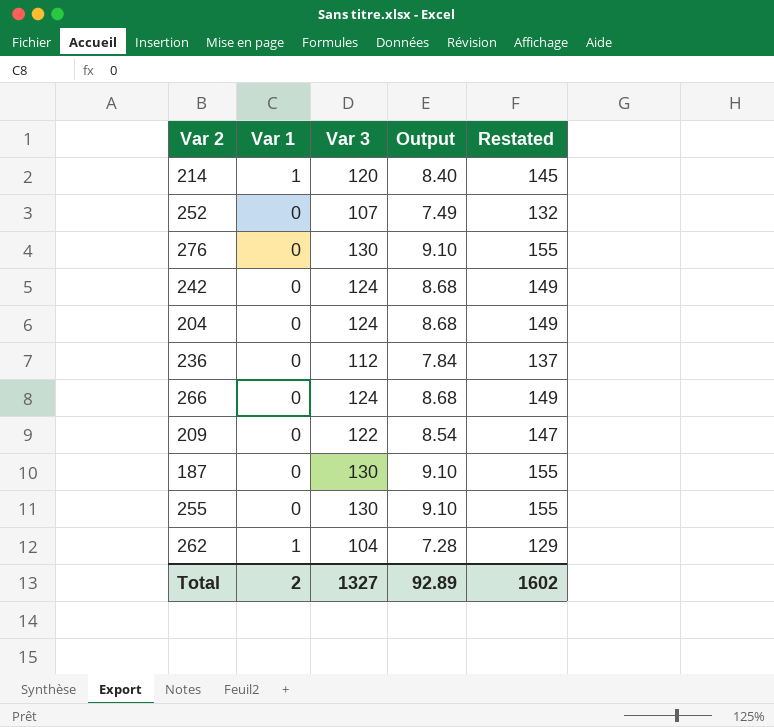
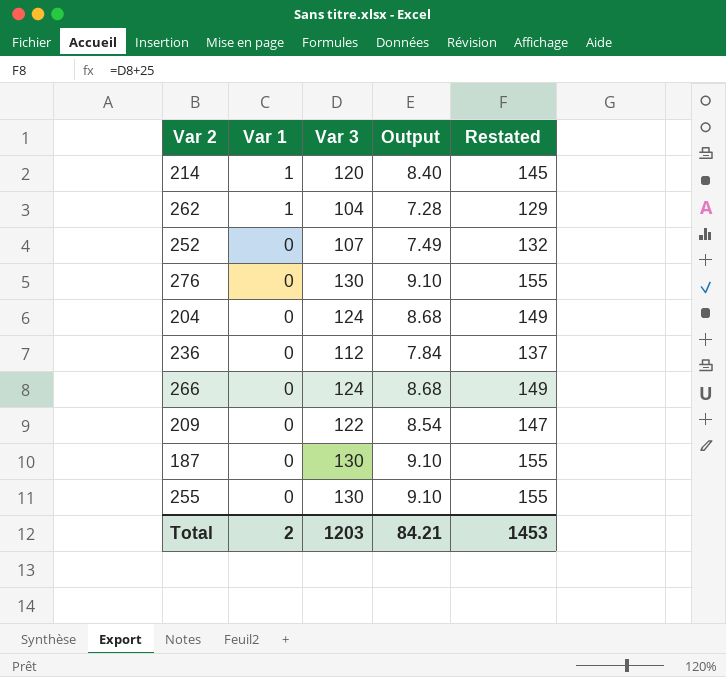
row order: none -> Var 1 descending
row 242: 0 | 124 | 8.68 | 149 -> none
Total | Var 3: 1327 -> 1203
Total | Output: 92.89 -> 84.21
Total | Restated: 1602 -> 1453

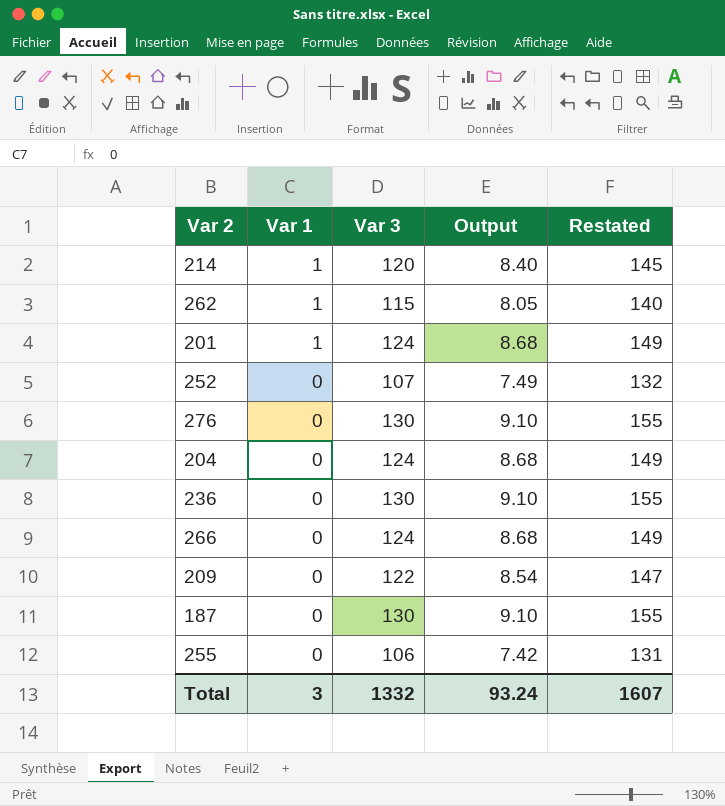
262 | Var 3: 104 -> 115
262 | Output: 7.28 -> 8.05
262 | Restated: 129 -> 140
row 201: none -> 1 | 124 | 8.68 | 149
236 | Var 3: 112 -> 130
236 | Output: 7.84 -> 9.10
236 | Restated: 137 -> 155
255 | Var 3: 130 -> 106
255 | Output: 9.10 -> 7.42
255 | Restated: 155 -> 131
Total | Var 1: 2 -> 3
Total | Var 3: 1203 -> 1332
Total | Output: 84.21 -> 93.24
Total | Restated: 1453 -> 1607

